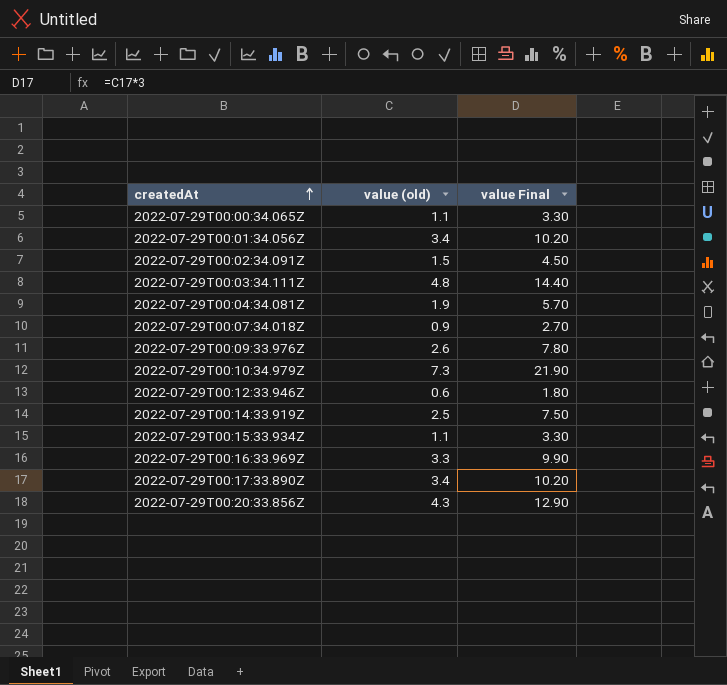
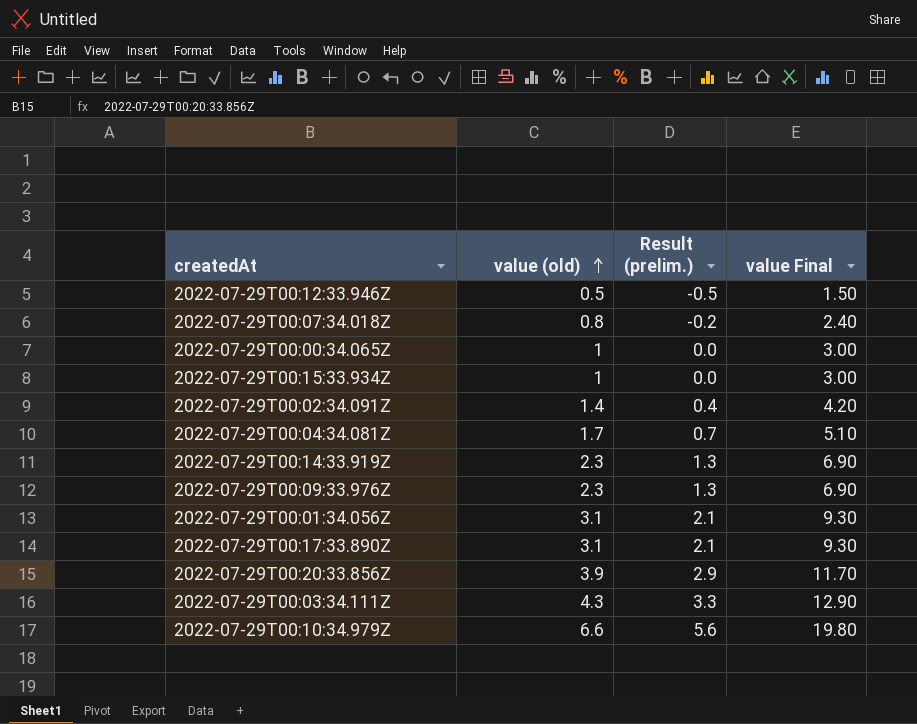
row order: createdAt ascending -> value (old) ascending
column Result (prelim.) | formula: none -> [value (old)] - 1
row 2022-07-29T00:16:33.969Z: 3.3 | 9.90 -> none
2022-07-29T00:12:33.946Z | value (old): 0.6 -> 0.5
2022-07-29T00:12:33.946Z | value Final: 1.80 -> 1.50
2022-07-29T00:07:34.018Z | value (old): 0.9 -> 0.8
2022-07-29T00:07:34.018Z | value Final: 2.70 -> 2.40
2022-07-29T00:00:34.065Z | value (old): 1.1 -> 1
2022-07-29T00:00:34.065Z | value Final: 3.30 -> 3.00
2022-07-29T00:15:33.934Z | value (old): 1.1 -> 1
2022-07-29T00:15:33.934Z | value Final: 3.30 -> 3.00
2022-07-29T00:02:34.091Z | value (old): 1.5 -> 1.4
2022-07-29T00:02:34.091Z | value Final: 4.50 -> 4.20
2022-07-29T00:04:34.081Z | value (old): 1.9 -> 1.7
2022-07-29T00:04:34.081Z | value Final: 5.70 -> 5.10
2022-07-29T00:14:33.919Z | value (old): 2.5 -> 2.3
2022-07-29T00:14:33.919Z | value Final: 7.50 -> 6.90
2022-07-29T00:09:33.976Z | value (old): 2.6 -> 2.3
2022-07-29T00:09:33.976Z | value Final: 7.80 -> 6.90
2022-07-29T00:01:34.056Z | value (old): 3.4 -> 3.1
2022-07-29T00:01:34.056Z | value Final: 10.20 -> 9.30
2022-07-29T00:17:33.890Z | value (old): 3.4 -> 3.1
2022-07-29T00:17:33.890Z | value Final: 10.20 -> 9.30
2022-07-29T00:20:33.856Z | value (old): 4.3 -> 3.9
2022-07-29T00:20:33.856Z | value Final: 12.90 -> 11.70
2022-07-29T00:03:34.111Z | value (old): 4.8 -> 4.3
2022-07-29T00:03:34.111Z | value Final: 14.40 -> 12.90
2022-07-29T00:10:34.979Z | value (old): 7.3 -> 6.6
2022-07-29T00:10:34.979Z | value Final: 21.90 -> 19.80

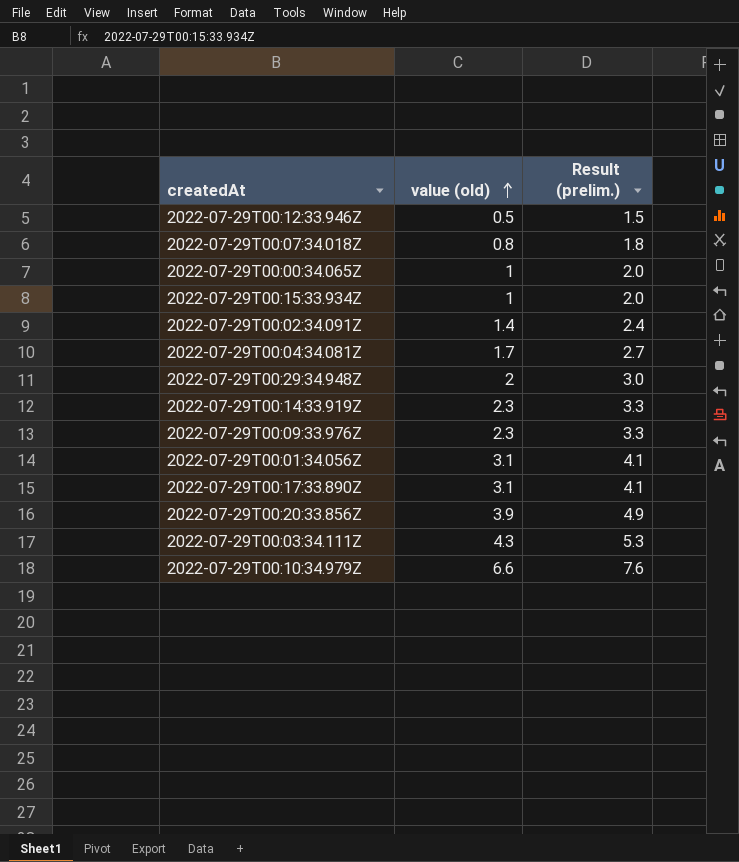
column value Final | formula: [value (old)] * 3 -> none
column Result (prelim.) | formula: [value (old)] - 1 -> [value (old)] + 1
row 2022-07-29T00:29:34.948Z: none -> 2 | 3.0

